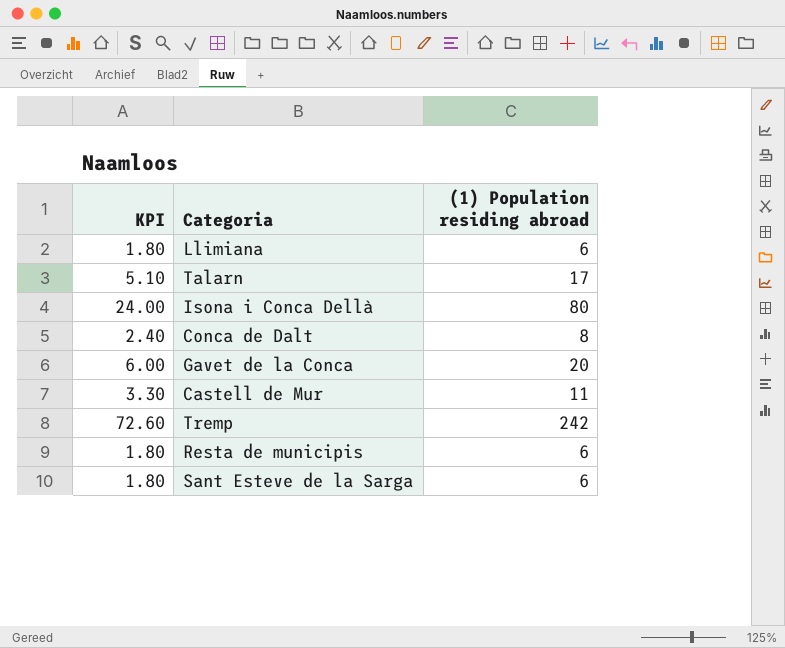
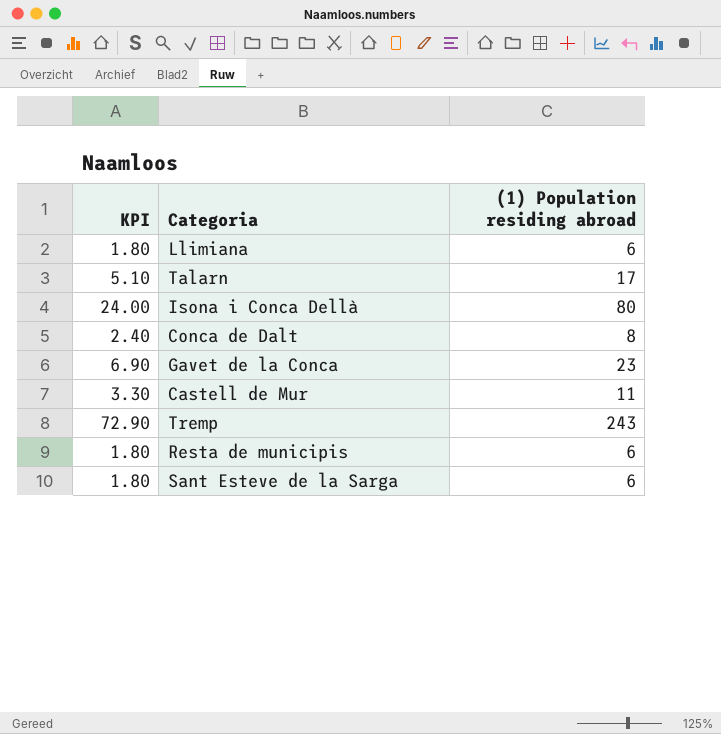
Gavet de la Conca | KPI: 6.00 -> 6.90
Gavet de la Conca | (1) Population residing abroad: 20 -> 23
Tremp | KPI: 72.60 -> 72.90
Tremp | (1) Population residing abroad: 242 -> 243

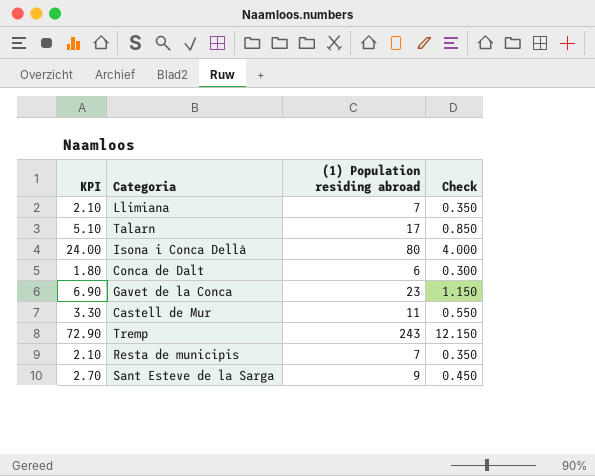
column Check | formula: none -> [(1) Population residing abroad] * 0.05
Llimiana | KPI: 1.80 -> 2.10
Llimiana | (1) Population residing abroad: 6 -> 7
Conca de Dalt | KPI: 2.40 -> 1.80
Conca de Dalt | (1) Population residing abroad: 8 -> 6
Resta de municipis | KPI: 1.80 -> 2.10
Resta de municipis | (1) Population residing abroad: 6 -> 7
Sant Esteve de la Sarga | KPI: 1.80 -> 2.70
Sant Esteve de la Sarga | (1) Population residing abroad: 6 -> 9

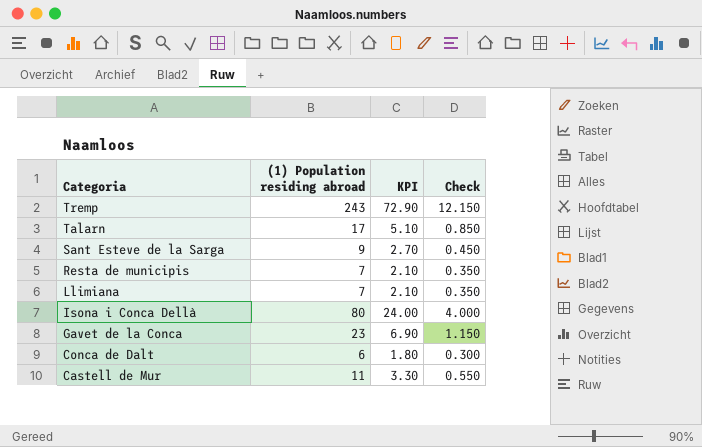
row order: none -> Categoria descending
column KPI | position: 1 -> 3

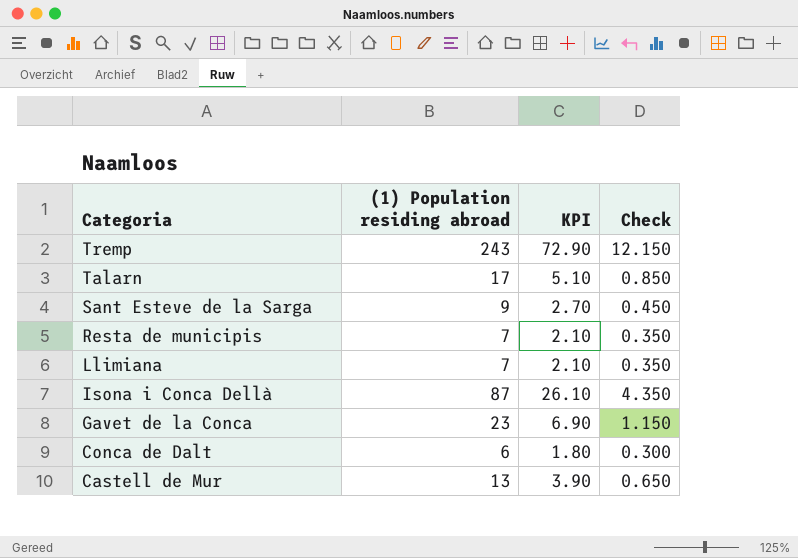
Isona i Conca Dellà | (1) Population residing abroad: 80 -> 87
Isona i Conca Dellà | KPI: 24.00 -> 26.10
Isona i Conca Dellà | Check: 4.000 -> 4.350
Castell de Mur | (1) Population residing abroad: 11 -> 13
Castell de Mur | KPI: 3.30 -> 3.90
Castell de Mur | Check: 0.550 -> 0.650

